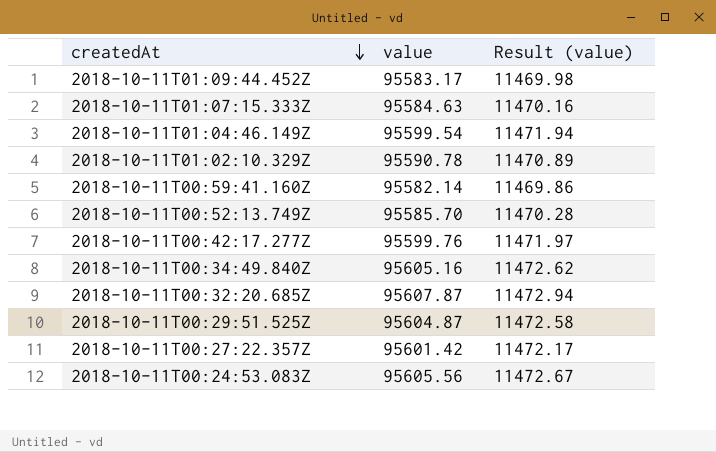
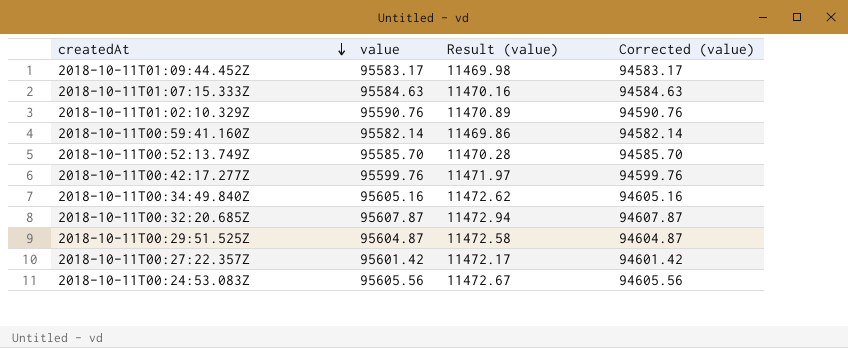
column Corrected (value) | formula: none -> [value] - 1000
row 2018-10-11T01:04:46.149Z: 95599.54 | 11471.94 -> none
2018-10-11T01:02:10.329Z | value: 95590.78 -> 95590.76

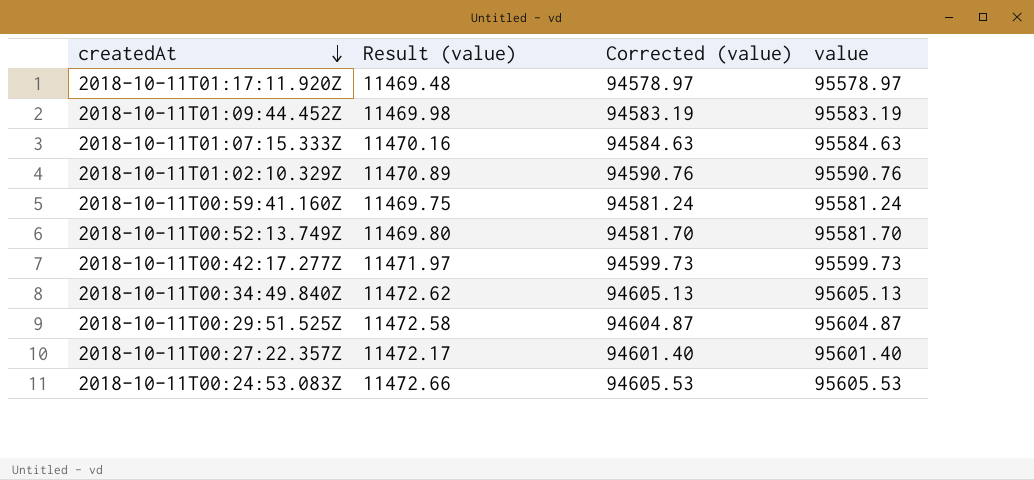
column value | position: 2 -> 4
row 2018-10-11T00:32:20.685Z: 95607.87 | 11472.94 | 94607.87 -> none
row 2018-10-11T01:17:11.920Z: none -> 11469.48 | 94578.97 | 95578.97
2018-10-11T01:09:44.452Z | Corrected (value): 94583.17 -> 94583.19
2018-10-11T01:09:44.452Z | value: 95583.17 -> 95583.19
2018-10-11T00:59:41.160Z | Result (value): 11469.86 -> 11469.75
2018-10-11T00:59:41.160Z | Corrected (value): 94582.14 -> 94581.24
2018-10-11T00:59:41.160Z | value: 95582.14 -> 95581.24
2018-10-11T00:52:13.749Z | Result (value): 11470.28 -> 11469.80
2018-10-11T00:52:13.749Z | Corrected (value): 94585.70 -> 94581.70
2018-10-11T00:52:13.749Z | value: 95585.70 -> 95581.70
2018-10-11T00:42:17.277Z | Corrected (value): 94599.76 -> 94599.73
2018-10-11T00:42:17.277Z | value: 95599.76 -> 95599.73
2018-10-11T00:34:49.840Z | Corrected (value): 94605.16 -> 94605.13
2018-10-11T00:34:49.840Z | value: 95605.16 -> 95605.13
2018-10-11T00:27:22.357Z | Corrected (value): 94601.42 -> 94601.40
2018-10-11T00:27:22.357Z | value: 95601.42 -> 95601.40
2018-10-11T00:24:53.083Z | Result (value): 11472.67 -> 11472.66
2018-10-11T00:24:53.083Z | Corrected (value): 94605.56 -> 94605.53
2018-10-11T00:24:53.083Z | value: 95605.56 -> 95605.53

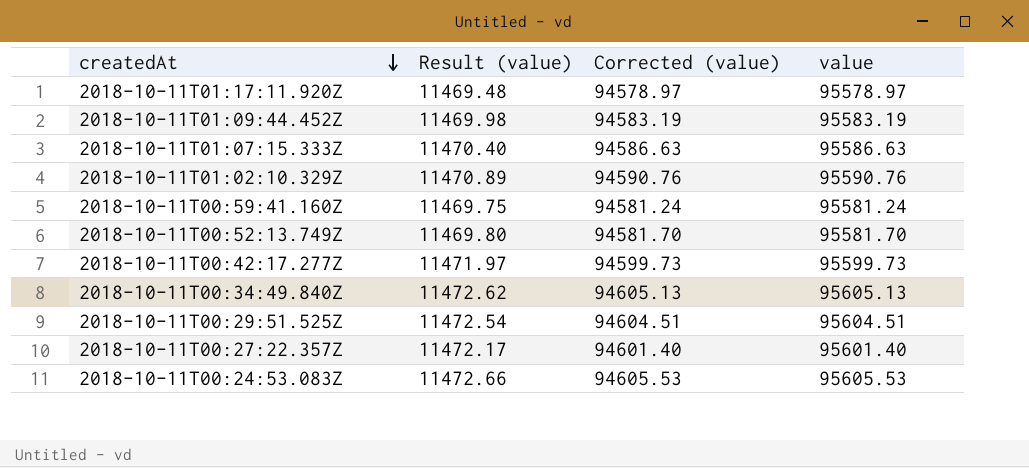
2018-10-11T01:07:15.333Z | Result (value): 11470.16 -> 11470.40
2018-10-11T01:07:15.333Z | Corrected (value): 94584.63 -> 94586.63
2018-10-11T01:07:15.333Z | value: 95584.63 -> 95586.63
2018-10-11T00:29:51.525Z | Result (value): 11472.58 -> 11472.54
2018-10-11T00:29:51.525Z | Corrected (value): 94604.87 -> 94604.51
2018-10-11T00:29:51.525Z | value: 95604.87 -> 95604.51

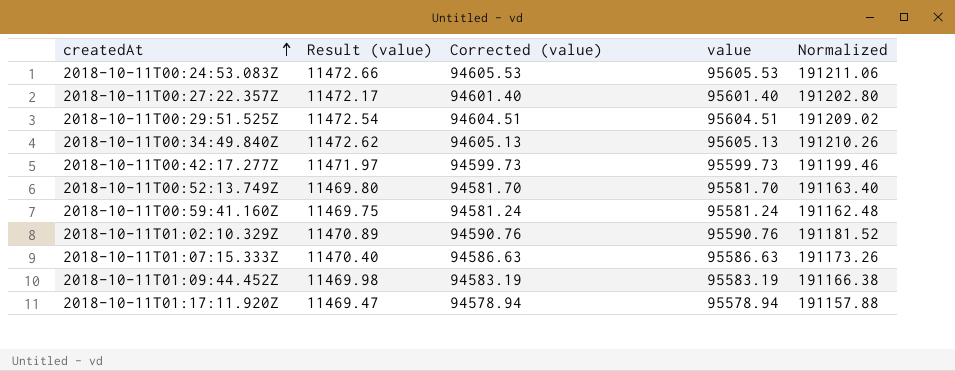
row order: createdAt descending -> createdAt ascending
column Normalized | formula: none -> [value] * 2
2018-10-11T01:17:11.920Z | Result (value): 11469.48 -> 11469.47
2018-10-11T01:17:11.920Z | Corrected (value): 94578.97 -> 94578.94
2018-10-11T01:17:11.920Z | value: 95578.97 -> 95578.94

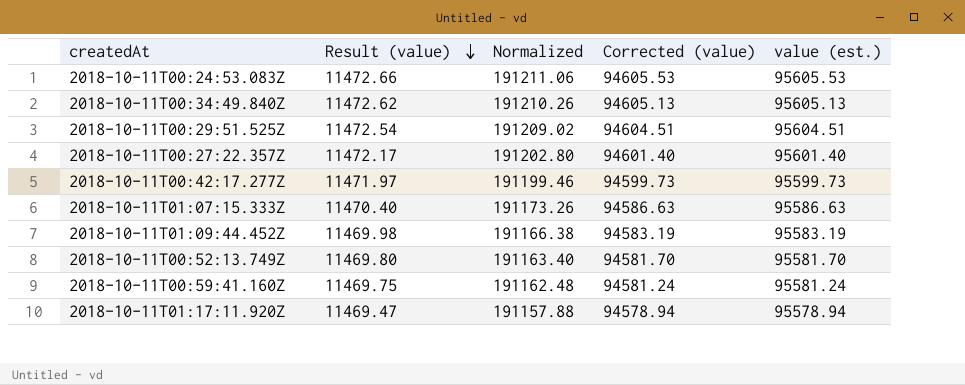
row order: createdAt ascending -> Result (value) descending
column Normalized | position: 5 -> 3
column name: value -> value (est.)
row 2018-10-11T01:02:10.329Z: 11470.89 | 94590.76 | 95590.76 | 191181.52 -> none

